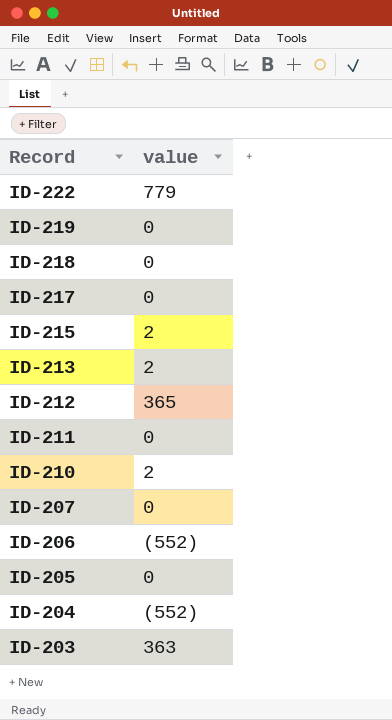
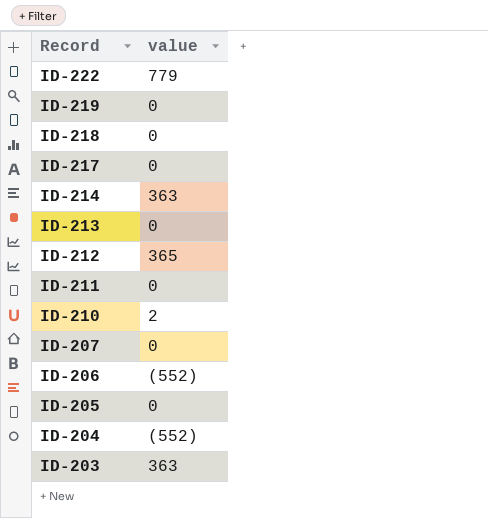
row ID-215: 2 -> none
row ID-214: none -> 363
ID-213 | value: 2 -> 0

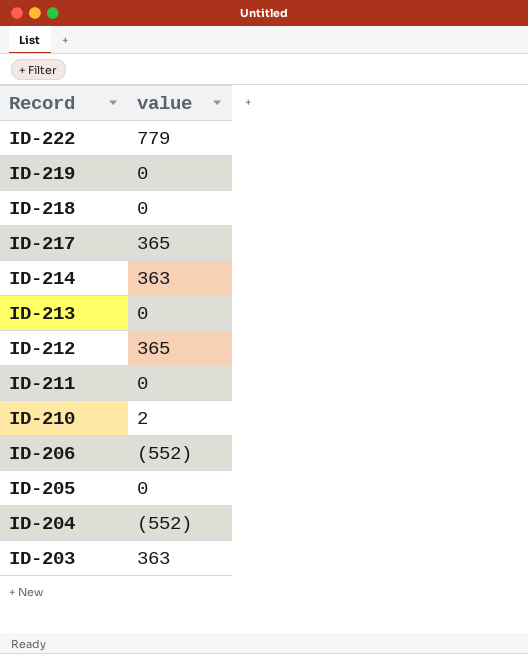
row ID-207: 0 -> none
ID-217 | value: 0 -> 365

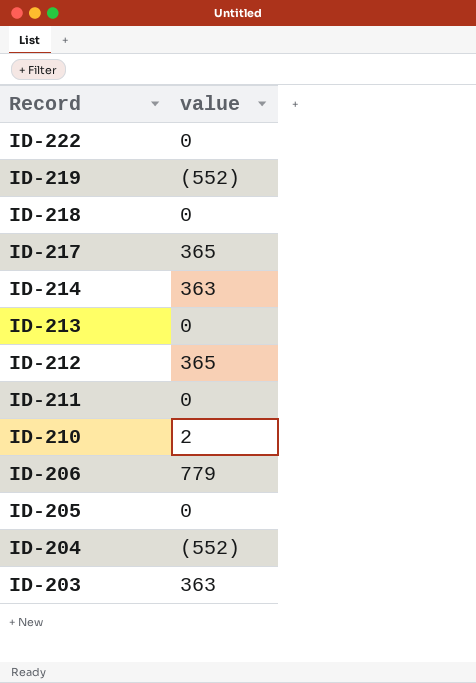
ID-222 | value: 779 -> 0
ID-219 | value: 0 -> (552)
ID-206 | value: (552) -> 779

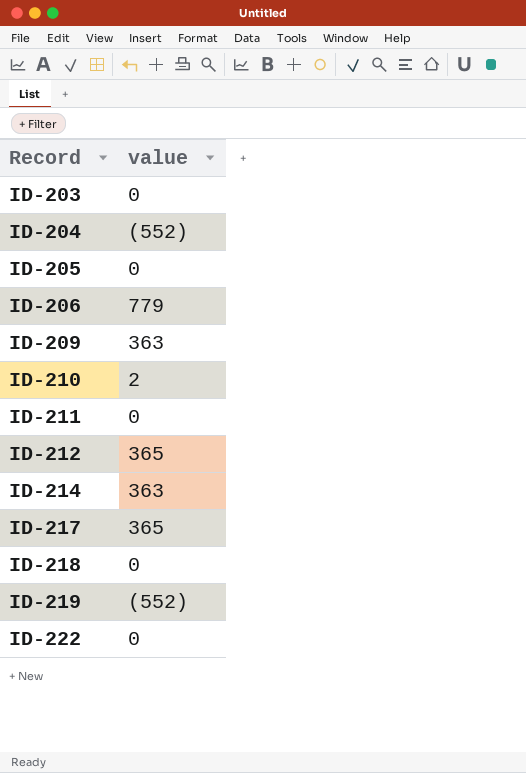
row order: Record descending -> Record ascending
row ID-213: 0 -> none
ID-203 | value: 363 -> 0
row ID-209: none -> 363

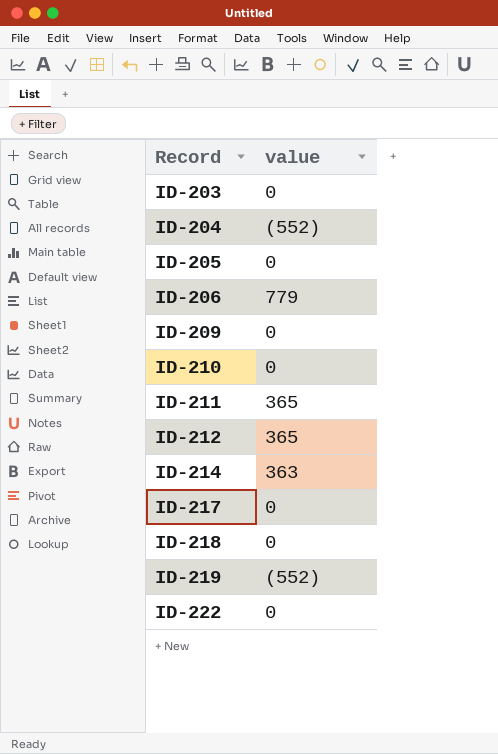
ID-209 | value: 363 -> 0
ID-210 | value: 2 -> 0
ID-211 | value: 0 -> 365
ID-217 | value: 365 -> 0

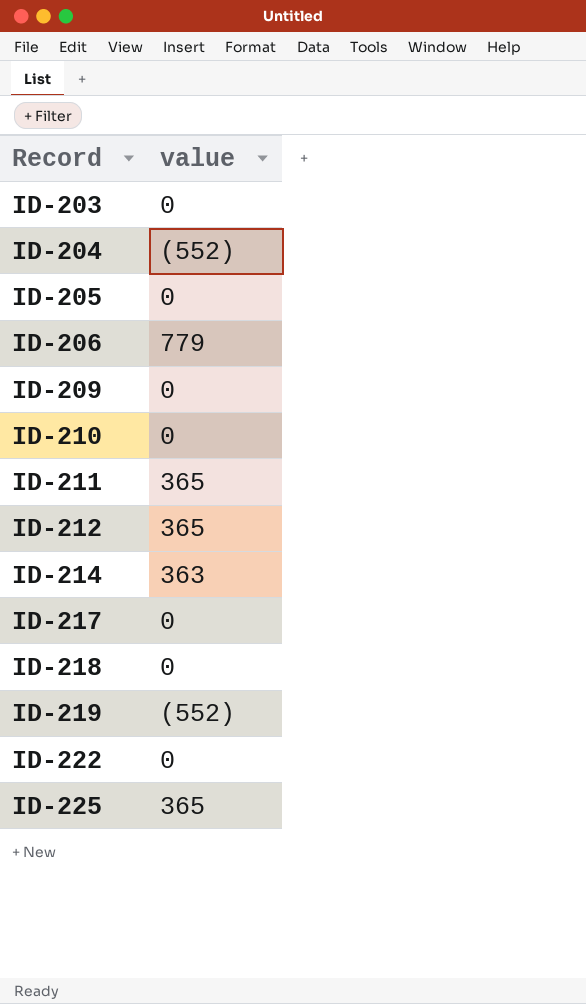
row ID-225: none -> 365

